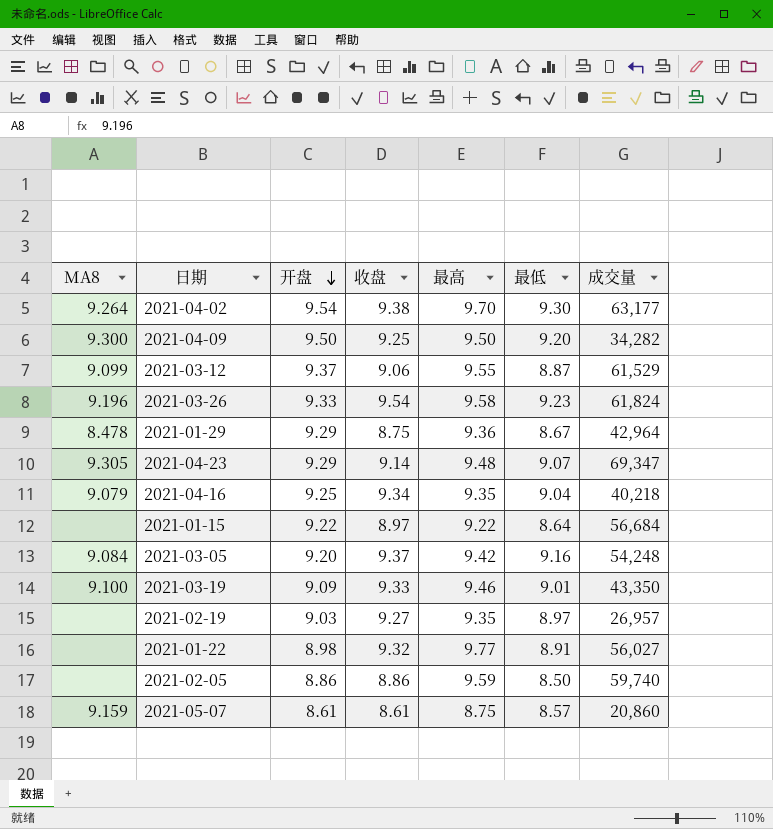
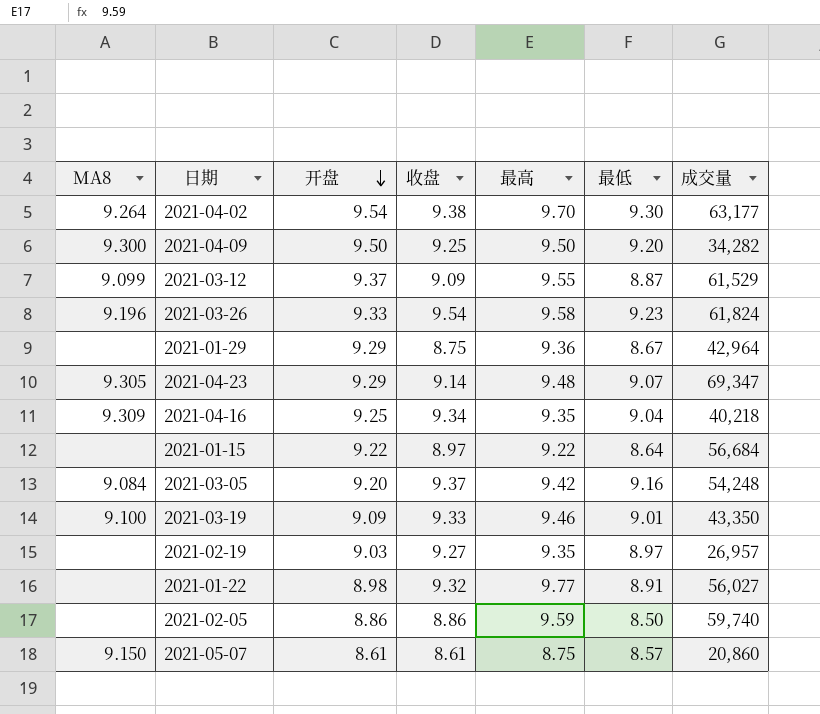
2021-03-12 | 收盘: 9.06 -> 9.09
2021-01-29 | MA8: 8.478 -> none
2021-04-16 | MA8: 9.079 -> 9.309
2021-05-07 | MA8: 9.159 -> 9.150

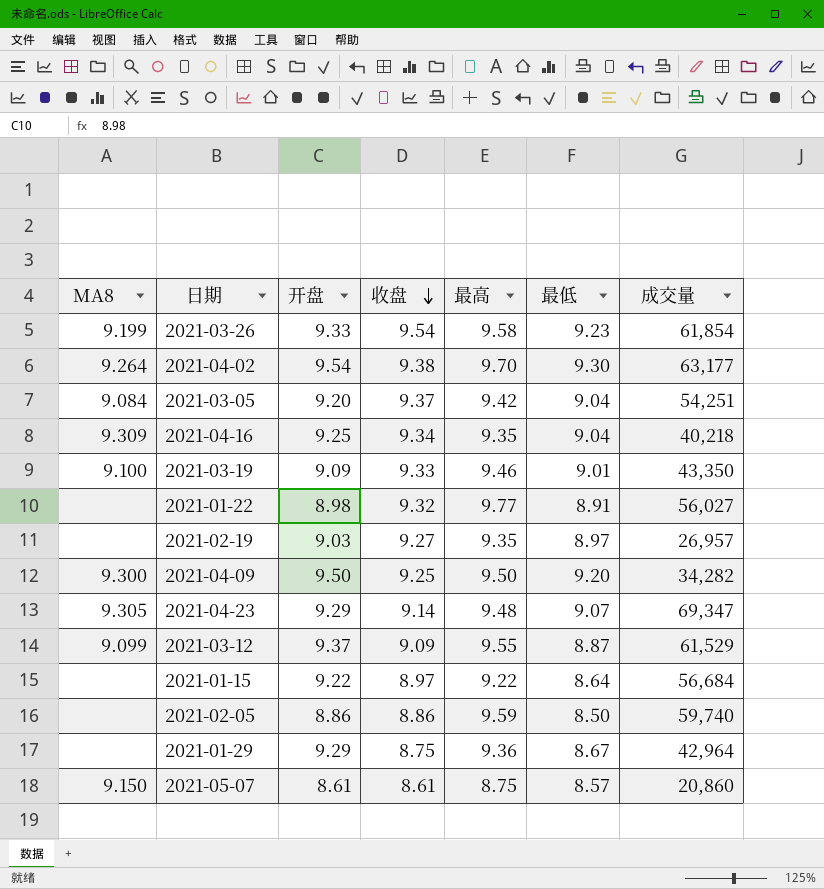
row order: 开盘 descending -> 收盘 descending
2021-03-26 | MA8: 9.196 -> 9.199
2021-03-26 | 成交量: 61,824 -> 61,854
2021-03-05 | 最低: 9.16 -> 9.04
2021-03-05 | 成交量: 54,248 -> 54,251

